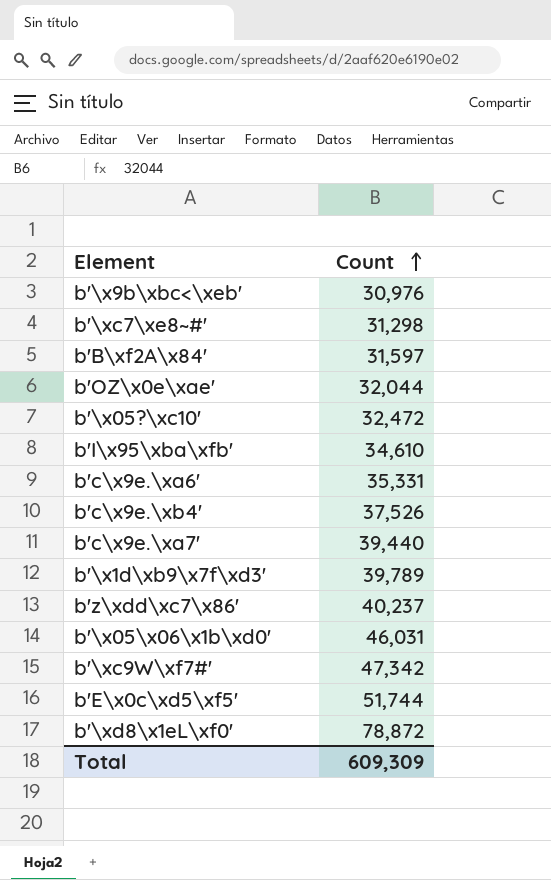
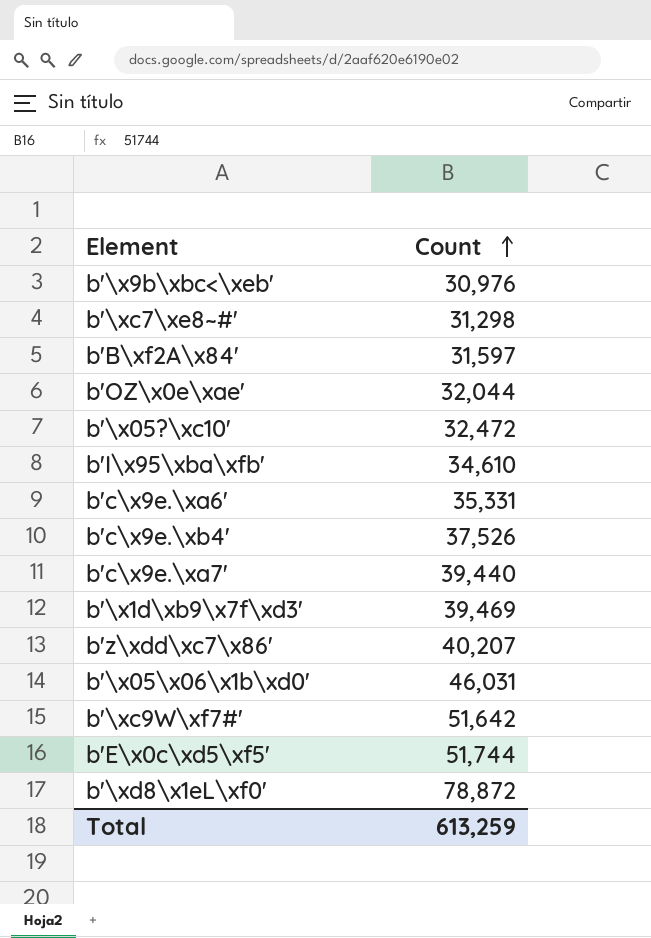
b'\x1d\xb9\x7f\xd3' | Count: 39,789 -> 39,469
b'z\xdd\xc7\x86' | Count: 40,237 -> 40,207
b'\xc9W\xf7#' | Count: 47,342 -> 51,642
Total | Count: 609,309 -> 613,259

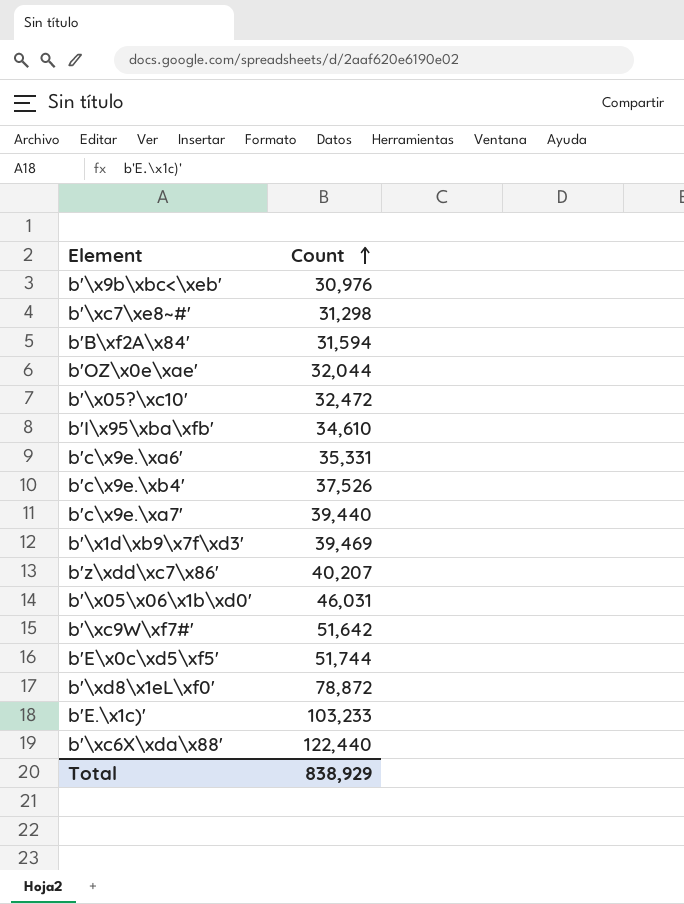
b'B\xf2A\x84' | Count: 31,597 -> 31,594
row b'E.\x1c)': none -> 103,233
row b'\xc6X\xda\x88': none -> 122,440
Total | Count: 613,259 -> 838,929

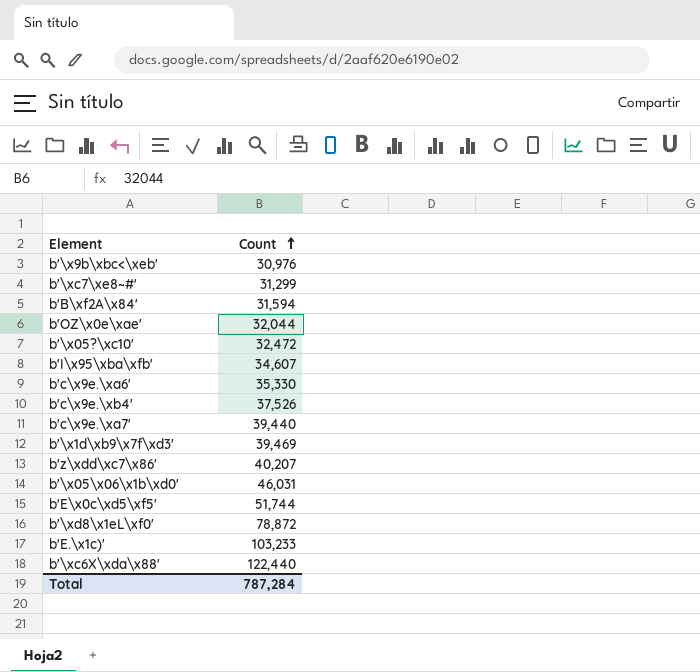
row b'\xc9W\xf7#': 51,642 -> none
b'\xc7\xe8~#' | Count: 31,298 -> 31,299
b'I\x95\xba\xfb' | Count: 34,610 -> 34,607
b'c\x9e.\xa6' | Count: 35,331 -> 35,330
Total | Count: 838,929 -> 787,284

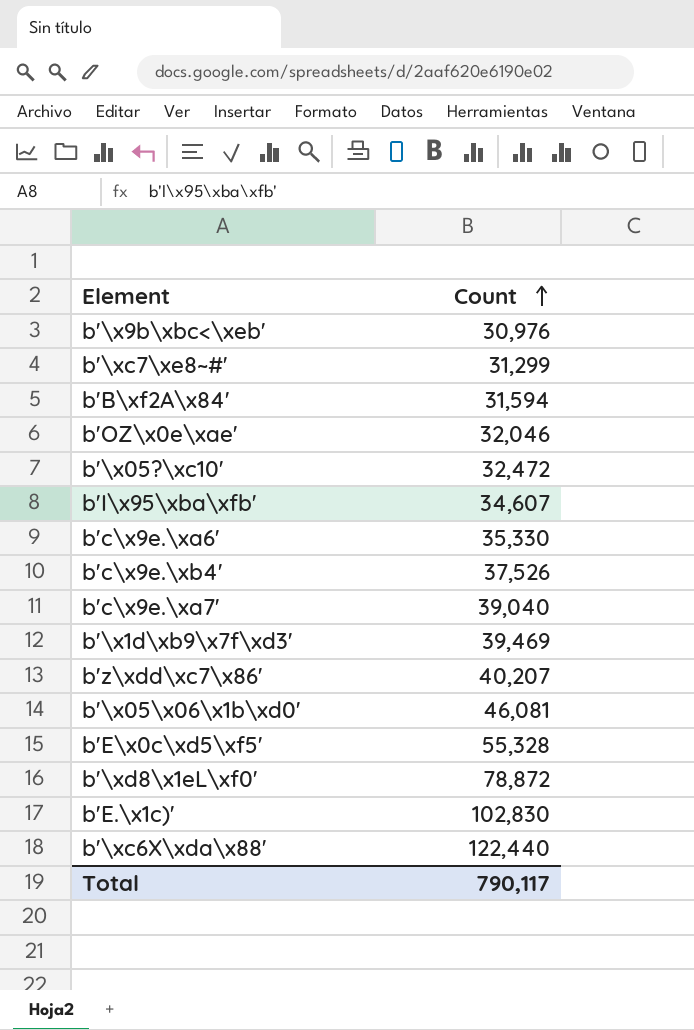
b'OZ\x0e\xae' | Count: 32,044 -> 32,046
b'c\x9e.\xa7' | Count: 39,440 -> 39,040
b'\x05\x06\x1b\xd0' | Count: 46,031 -> 46,081
b'E\x0c\xd5\xf5' | Count: 51,744 -> 55,328
b'E.\x1c)' | Count: 103,233 -> 102,830
Total | Count: 787,284 -> 790,117

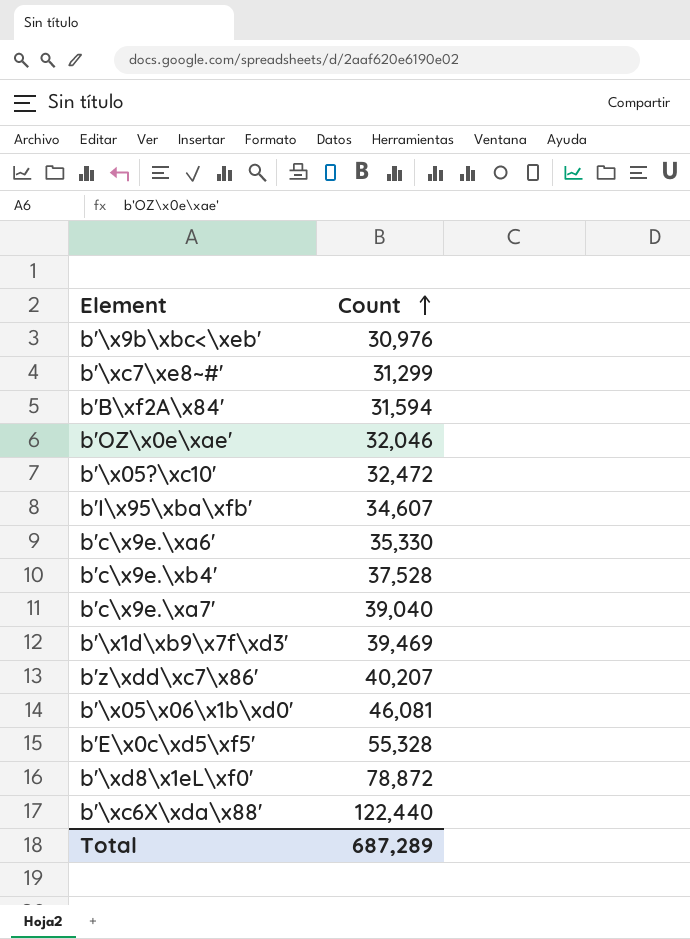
row b'E.\x1c)': 102,830 -> none
b'c\x9e.\xb4' | Count: 37,526 -> 37,528
Total | Count: 790,117 -> 687,289

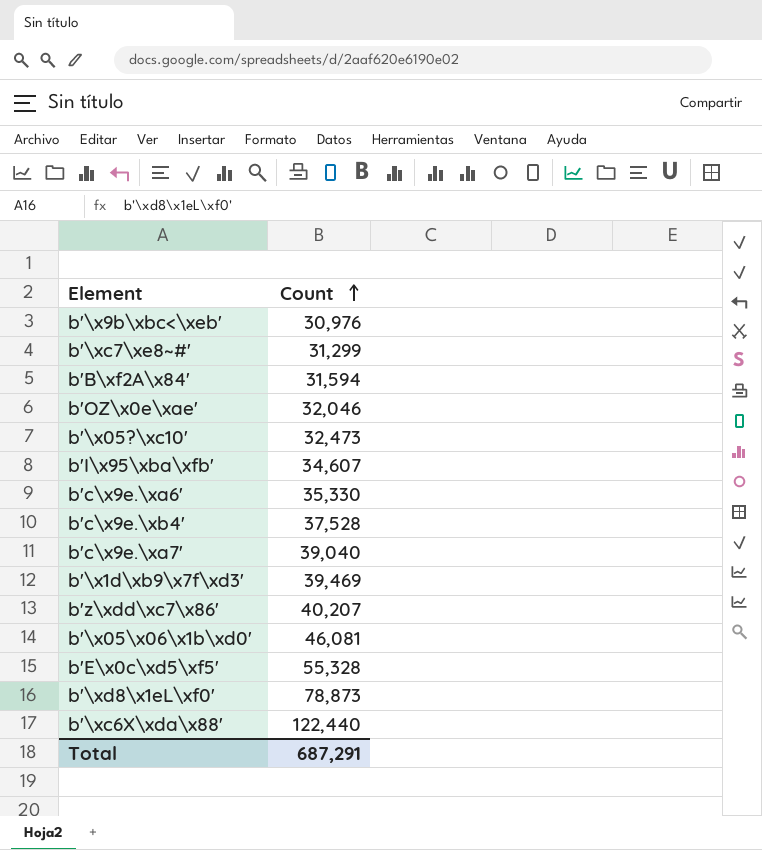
b'\x05?\xc10' | Count: 32,472 -> 32,473
b'\xd8\x1eL\xf0' | Count: 78,872 -> 78,873
Total | Count: 687,289 -> 687,291

